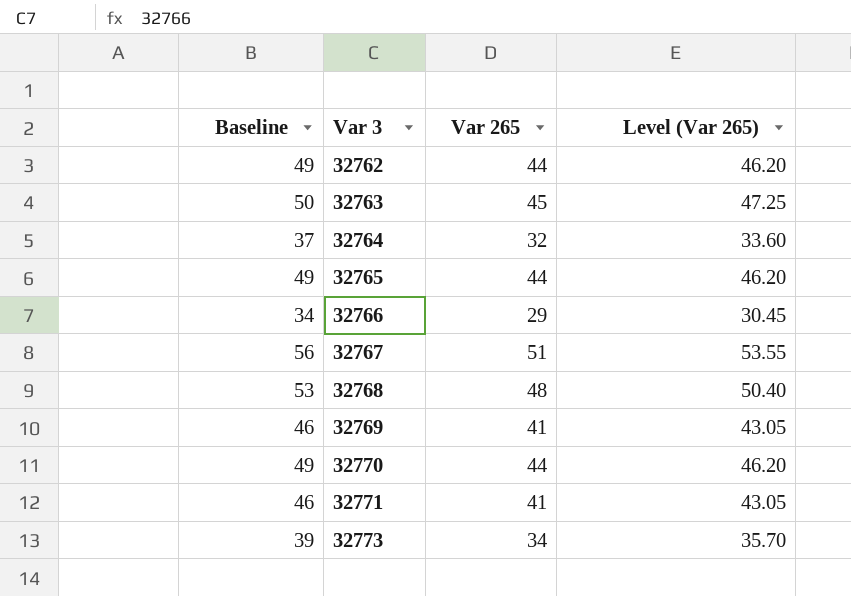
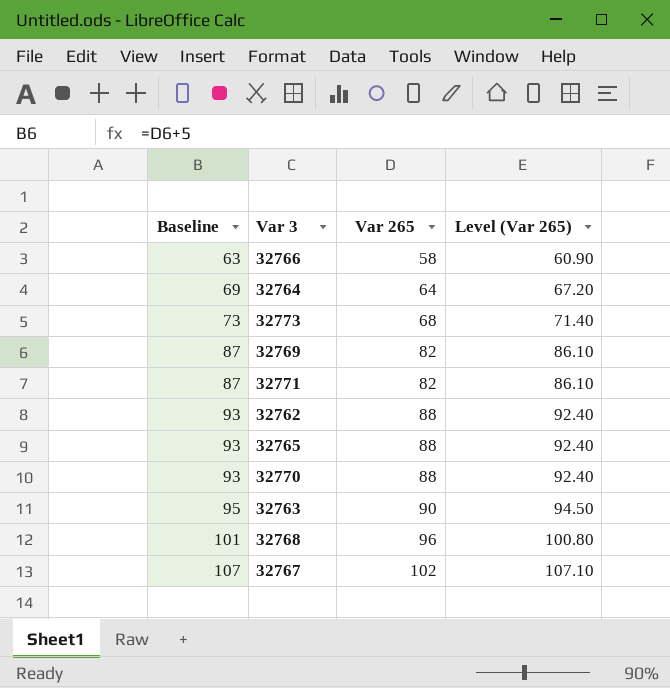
row order: Var 3 ascending -> Baseline ascending
32766 | Baseline: 34 -> 63
32766 | Var 265: 29 -> 58
32766 | Level (Var 265): 30.45 -> 60.90
32764 | Baseline: 37 -> 69
32764 | Var 265: 32 -> 64
32764 | Level (Var 265): 33.60 -> 67.20
32773 | Baseline: 39 -> 73
32773 | Var 265: 34 -> 68
32773 | Level (Var 265): 35.70 -> 71.40
32769 | Baseline: 46 -> 87
32769 | Var 265: 41 -> 82
32769 | Level (Var 265): 43.05 -> 86.10
32771 | Baseline: 46 -> 87
32771 | Var 265: 41 -> 82
32771 | Level (Var 265): 43.05 -> 86.10
32762 | Baseline: 49 -> 93
32762 | Var 265: 44 -> 88
32762 | Level (Var 265): 46.20 -> 92.40
32765 | Baseline: 49 -> 93
32765 | Var 265: 44 -> 88
32765 | Level (Var 265): 46.20 -> 92.40
32770 | Baseline: 49 -> 93
32770 | Var 265: 44 -> 88
32770 | Level (Var 265): 46.20 -> 92.40
32763 | Baseline: 50 -> 95
32763 | Var 265: 45 -> 90
32763 | Level (Var 265): 47.25 -> 94.50
32768 | Baseline: 53 -> 101
32768 | Var 265: 48 -> 96
32768 | Level (Var 265): 50.40 -> 100.80
32767 | Baseline: 56 -> 107
32767 | Var 265: 51 -> 102
32767 | Level (Var 265): 53.55 -> 107.10

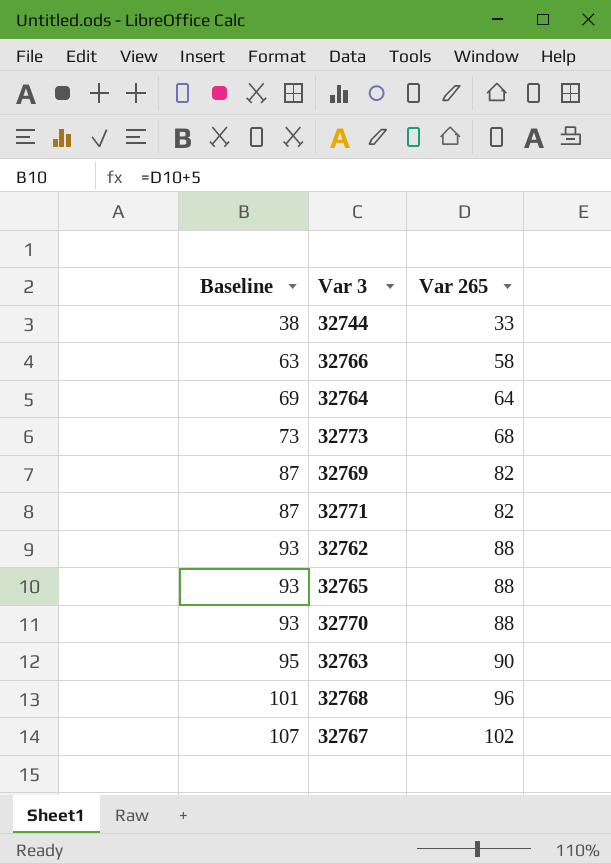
column Level (Var 265) | formula: [Var 265] * 1.05 -> none
row 32744: none -> 38 | 33

